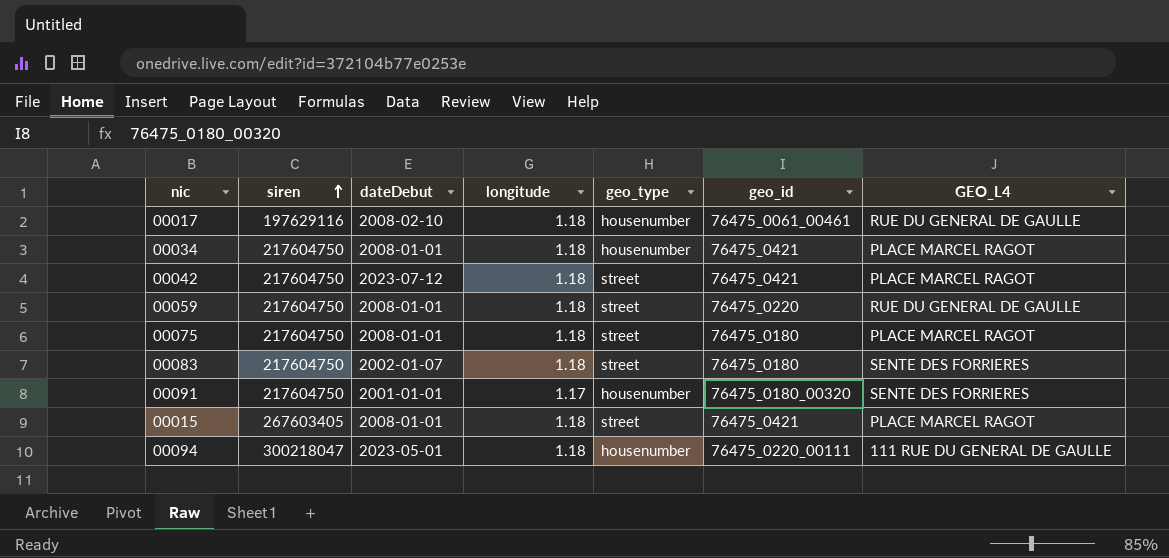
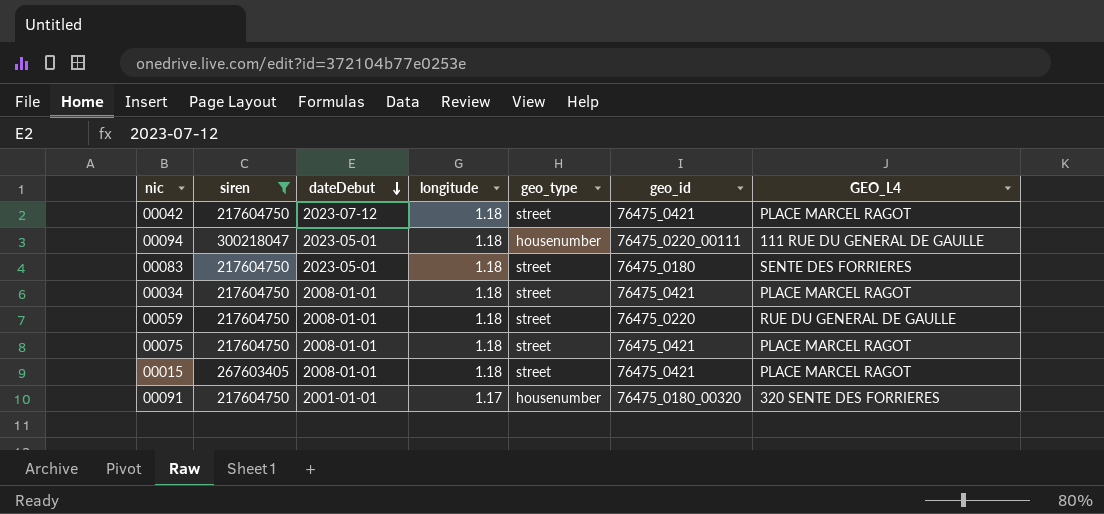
filter: none -> siren != 197629116
row order: siren ascending -> dateDebut descending
00083 | dateDebut: 2002-01-07 -> 2023-05-01
00034 | geo_type: housenumber -> street
00075 | geo_id: 76475_0180 -> 76475_0421
00091 | GEO_L4: SENTE DES FORRIERES -> 320 SENTE DES FORRIERES

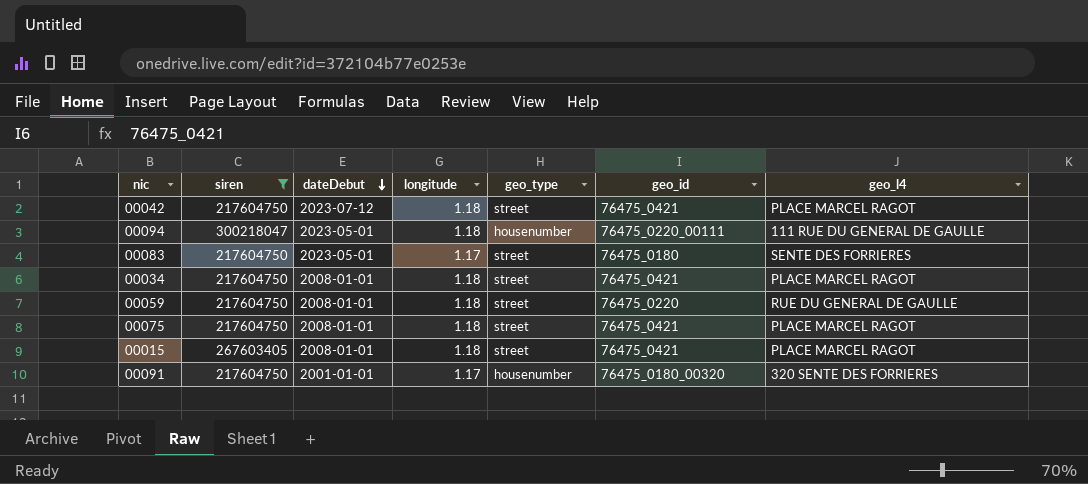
column name: GEO_L4 -> geo_l4
00083 | longitude: 1.18 -> 1.17

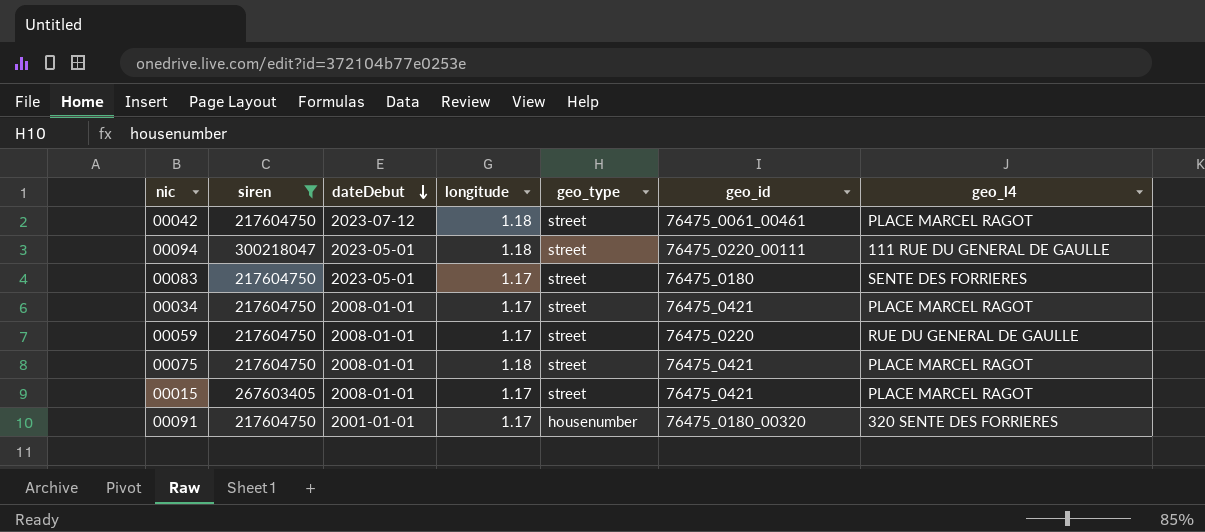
00042 | geo_id: 76475_0421 -> 76475_0061_00461
00094 | geo_type: housenumber -> street
00034 | longitude: 1.18 -> 1.17
00059 | longitude: 1.18 -> 1.17
00015 | longitude: 1.18 -> 1.17

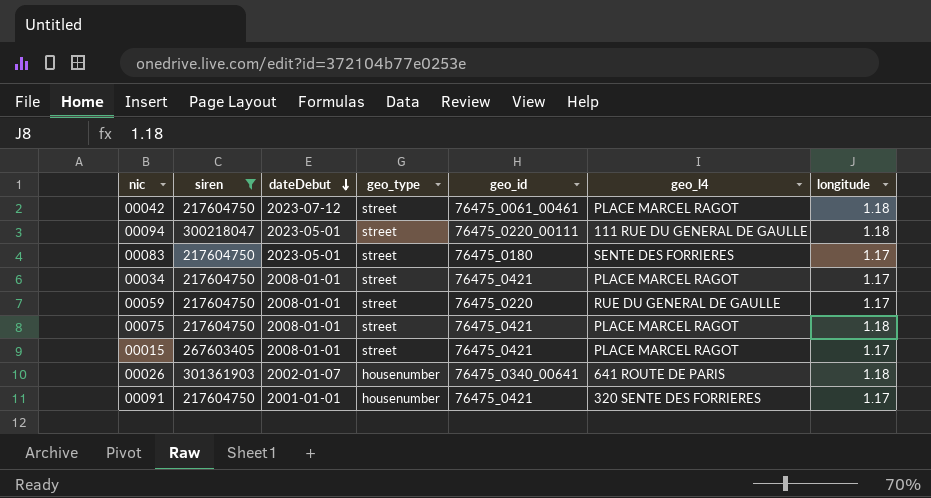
column longitude | position: 4 -> 7
row 00026: none -> 301361903 | 2002-01-07 | housenumber | 76475_0340_00641 | 641 ROUTE DE PARIS | 1.18
00091 | geo_id: 76475_0180_00320 -> 76475_0421

